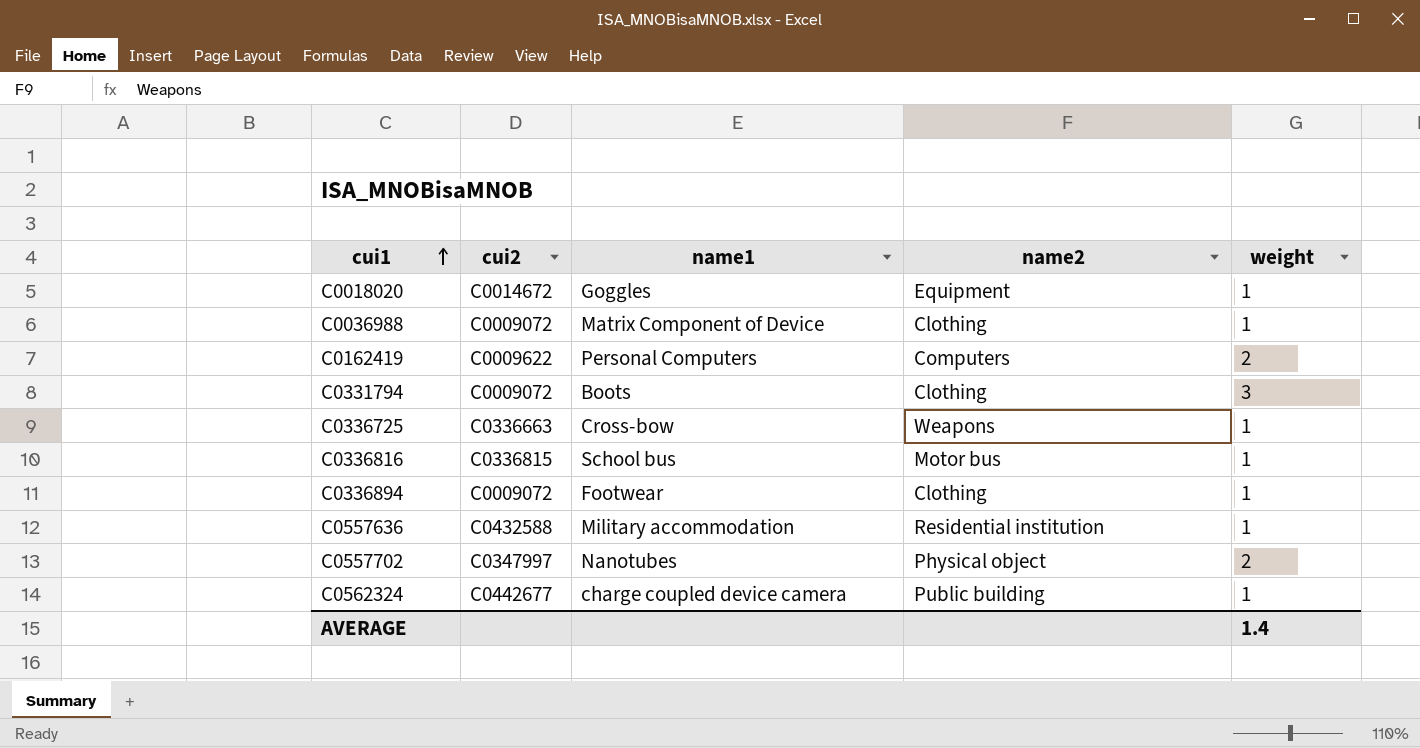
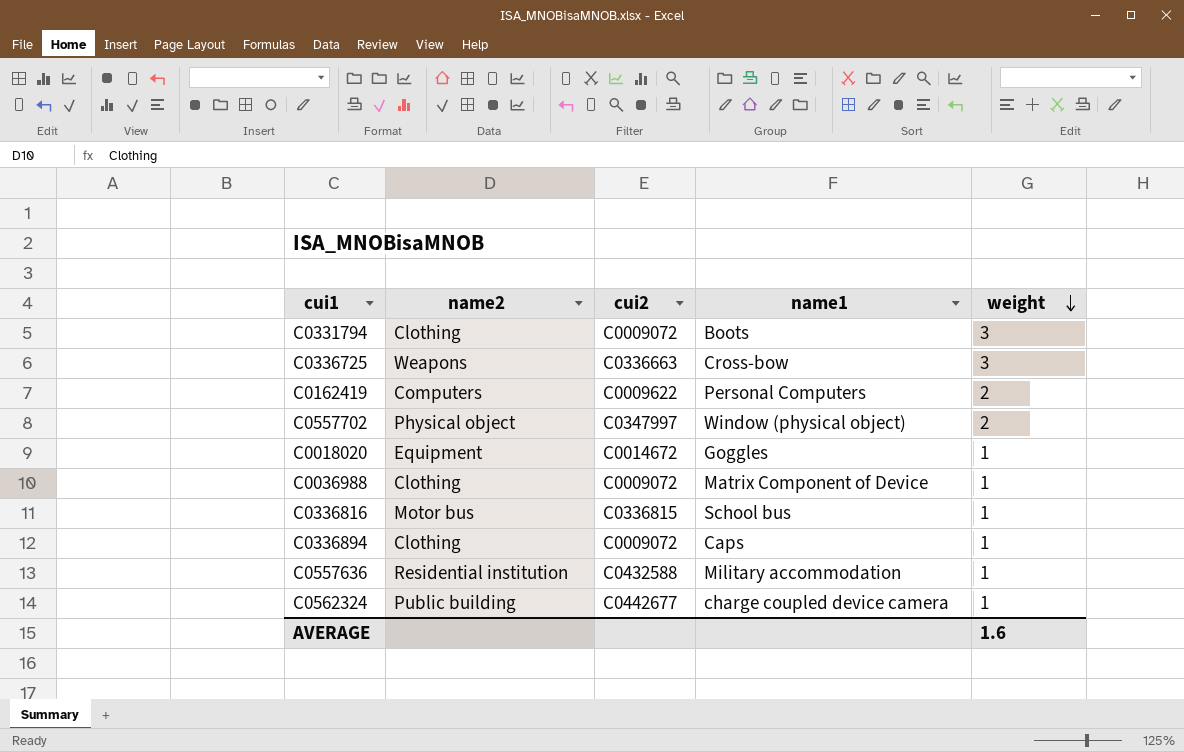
row order: cui1 ascending -> weight descending
column name2 | position: 4 -> 2
C0336725 | weight: 1 -> 3
C0557702 | name1: Nanotubes -> Window (physical object)
C0336894 | name1: Footwear -> Caps
AVERAGE | weight: 1.4 -> 1.6

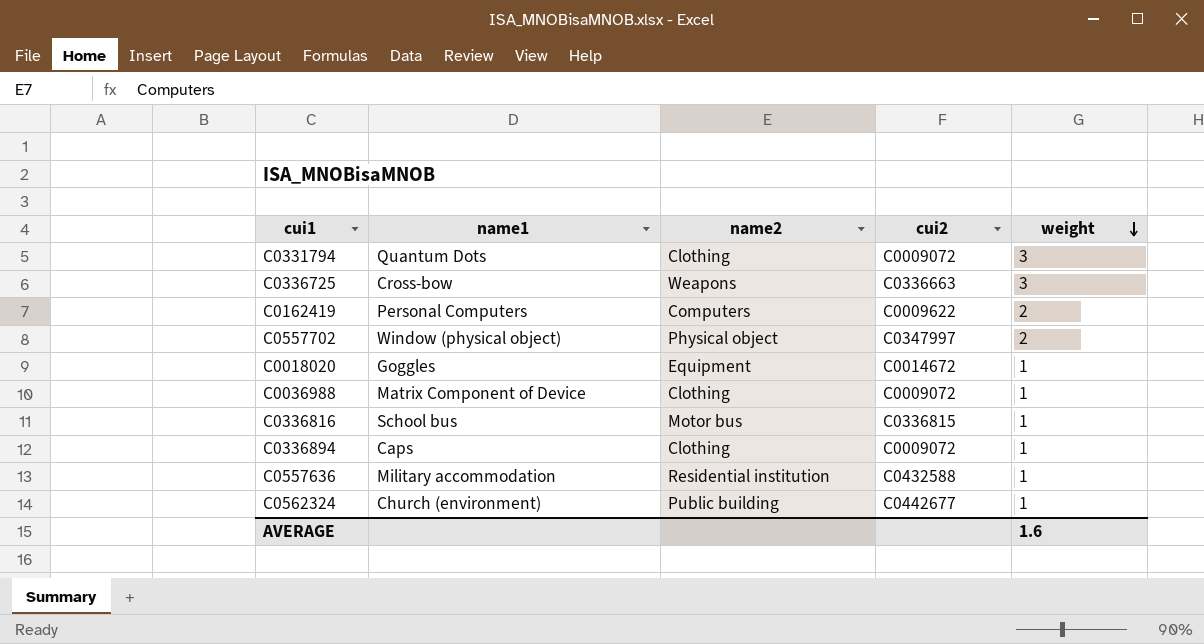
column name1 | position: 4 -> 2
C0331794 | name1: Boots -> Quantum Dots
C0562324 | name1: charge coupled device camera -> Church (environment)

